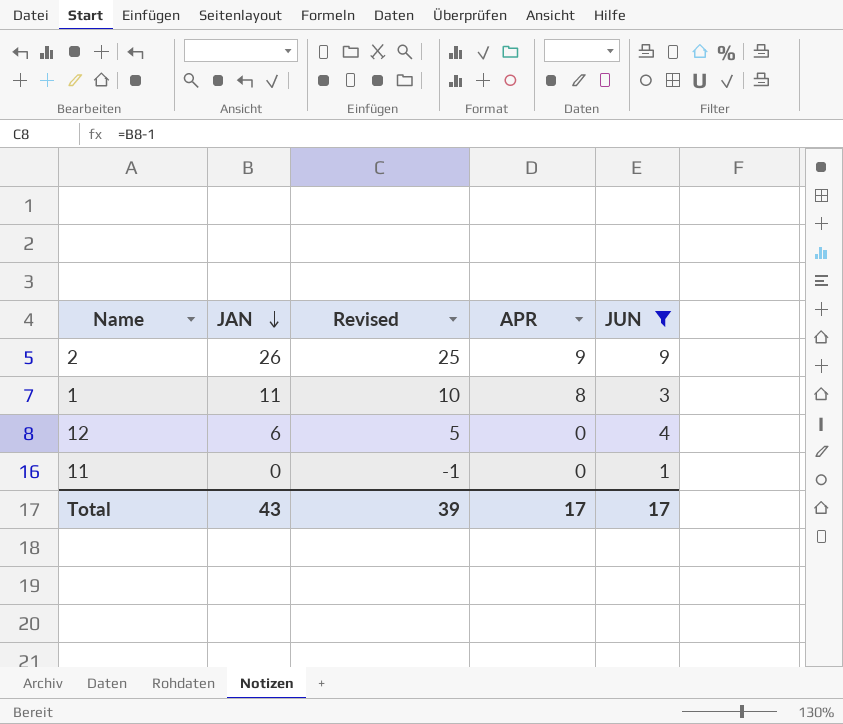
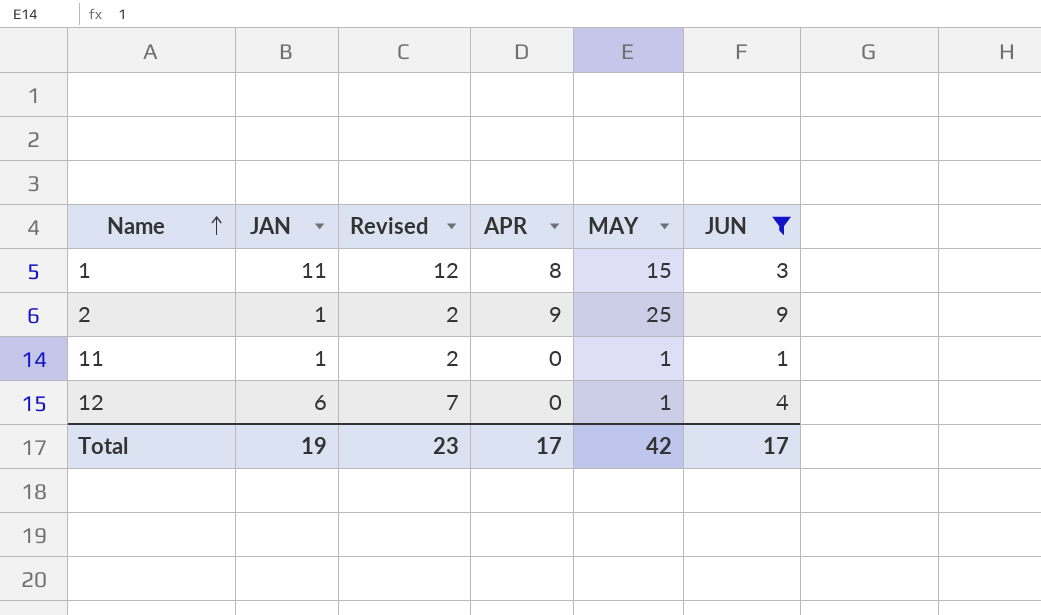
row order: JAN descending -> Name ascending
column Revised | formula: [JAN] - 1 -> [JAN] + 1
column MAY | position: none -> 5
2 | JAN: 26 -> 1
11 | JAN: 0 -> 1
Total | JAN: 43 -> 19
Total | Revised: 39 -> 23

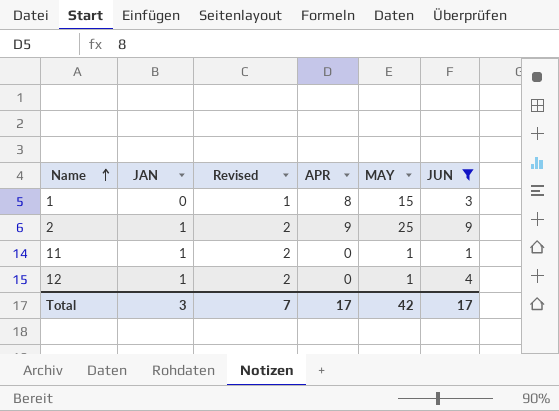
1 | JAN: 11 -> 0
1 | Revised: 12 -> 1
12 | JAN: 6 -> 1
12 | Revised: 7 -> 2
Total | JAN: 19 -> 3
Total | Revised: 23 -> 7

